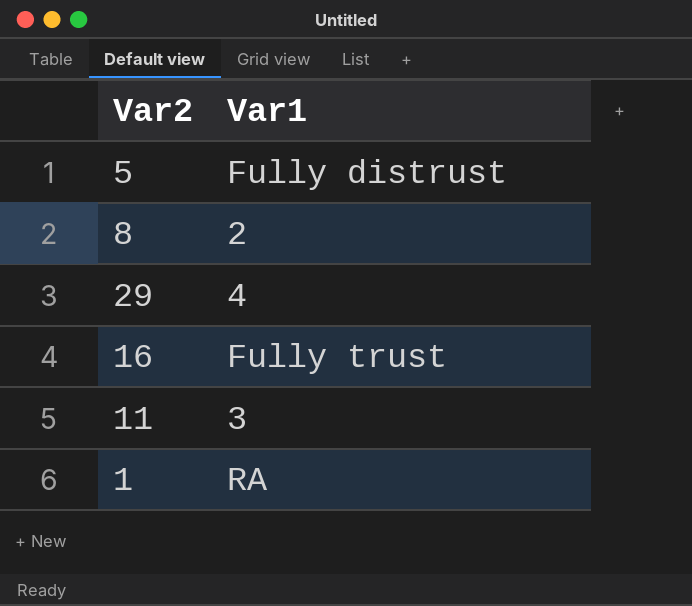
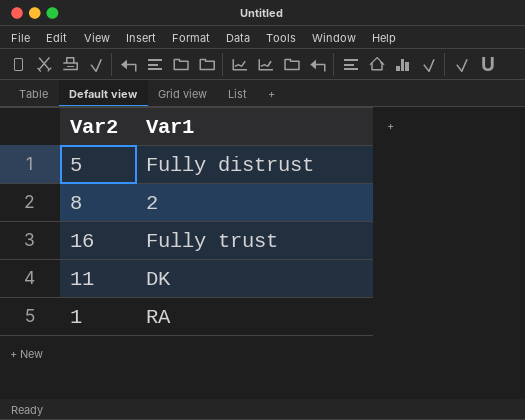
row 29: 4 -> none
11 | Var1: 3 -> DK

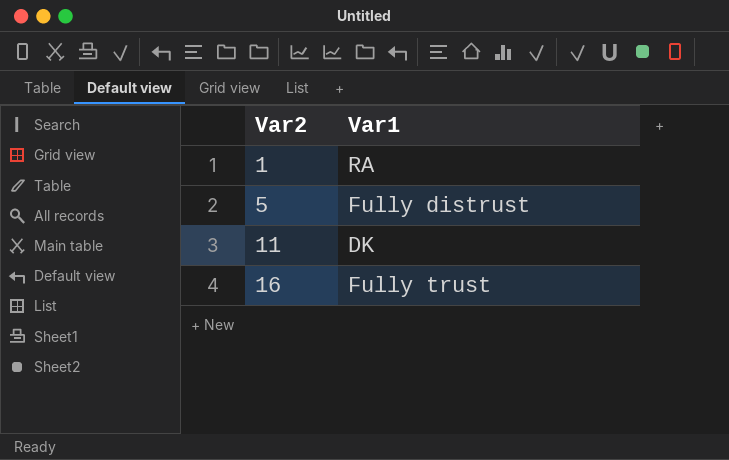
row order: none -> Var2 ascending
row 8: 2 -> none

